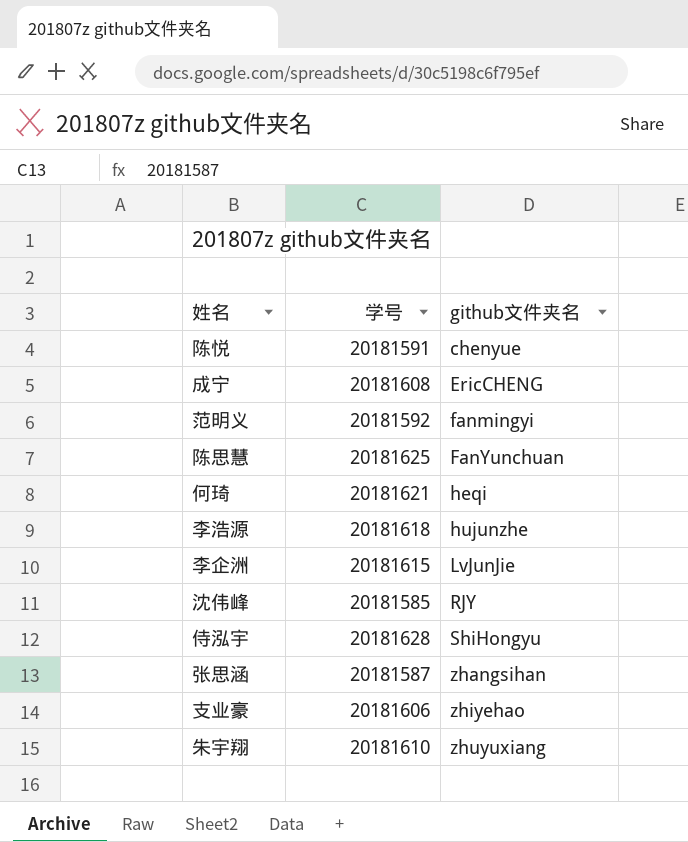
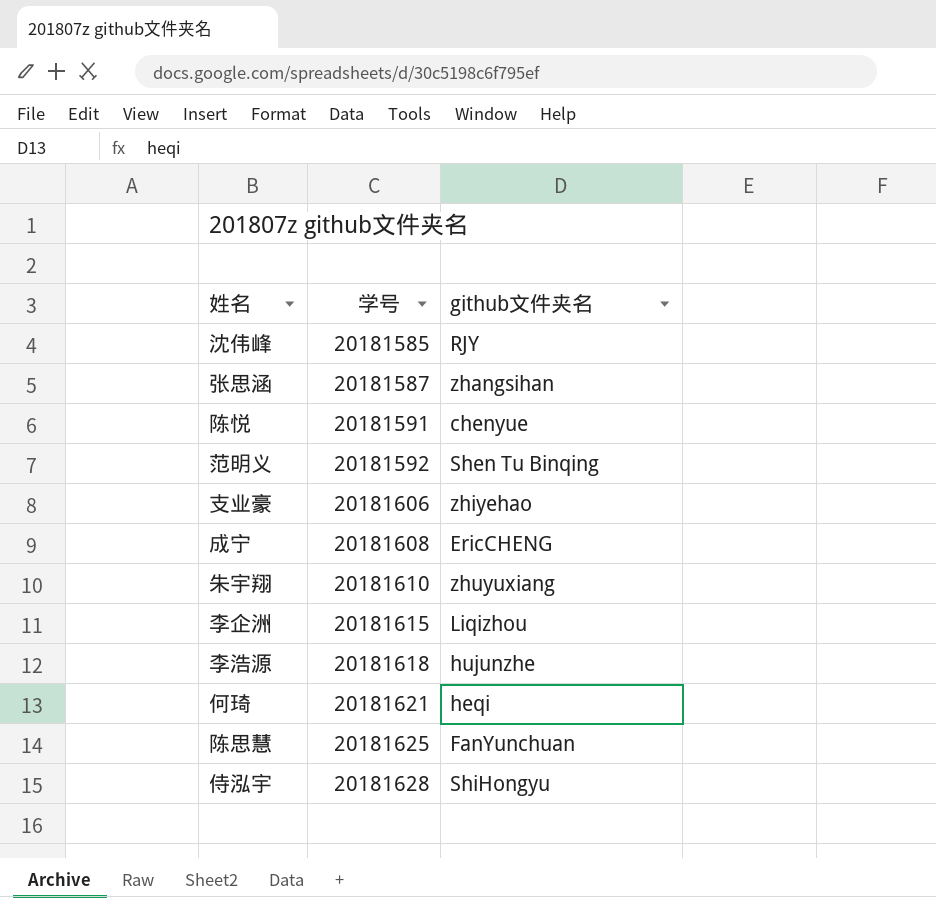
row order: github文件夹名 ascending -> 学号 ascending
范明义 | github文件夹名: fanmingyi -> Shen Tu Binqing
李企洲 | github文件夹名: LvJunJie -> Liqizhou

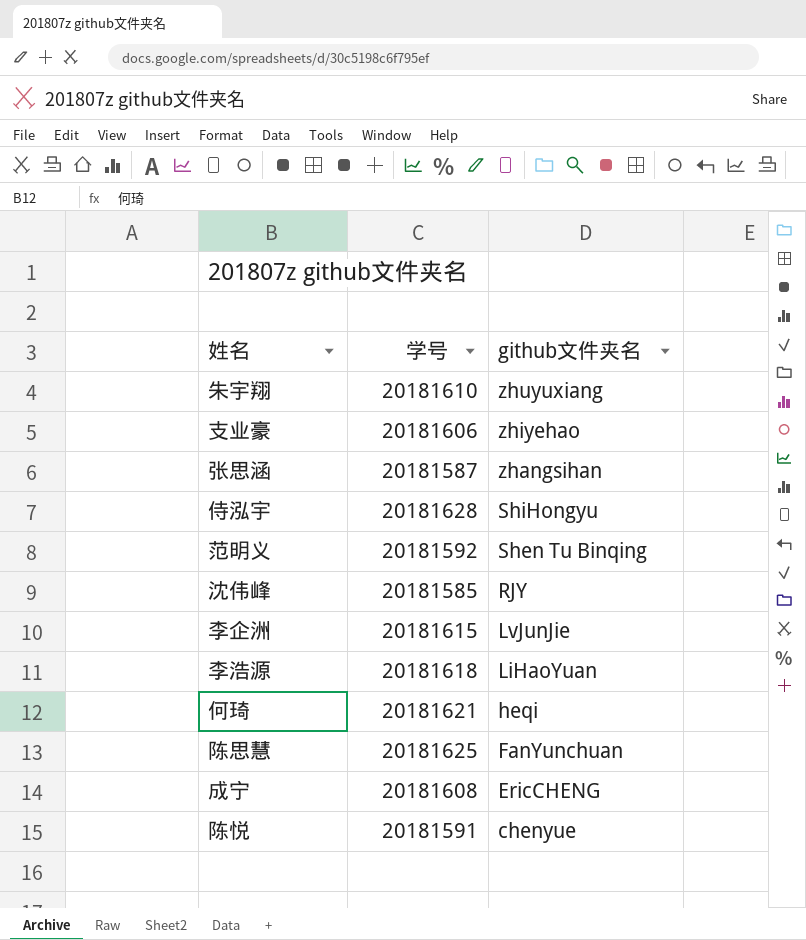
row order: 学号 ascending -> github文件夹名 descending
李企洲 | github文件夹名: Liqizhou -> LvJunJie
李浩源 | github文件夹名: hujunzhe -> LiHaoYuan

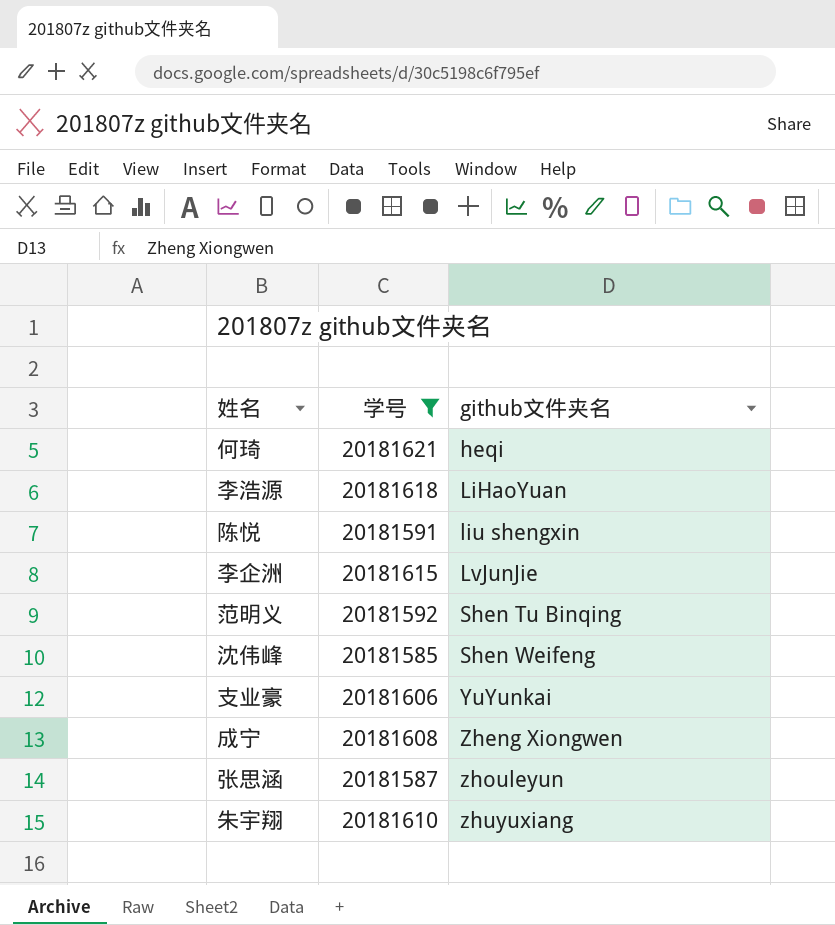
filter: none -> 学号 <= 20181621
row order: github文件夹名 descending -> github文件夹名 ascending
陈悦 | github文件夹名: chenyue -> liu shengxin
沈伟峰 | github文件夹名: RJY -> Shen Weifeng
支业豪 | github文件夹名: zhiyehao -> YuYunkai
成宁 | github文件夹名: EricCHENG -> Zheng Xiongwen
张思涵 | github文件夹名: zhangsihan -> zhouleyun

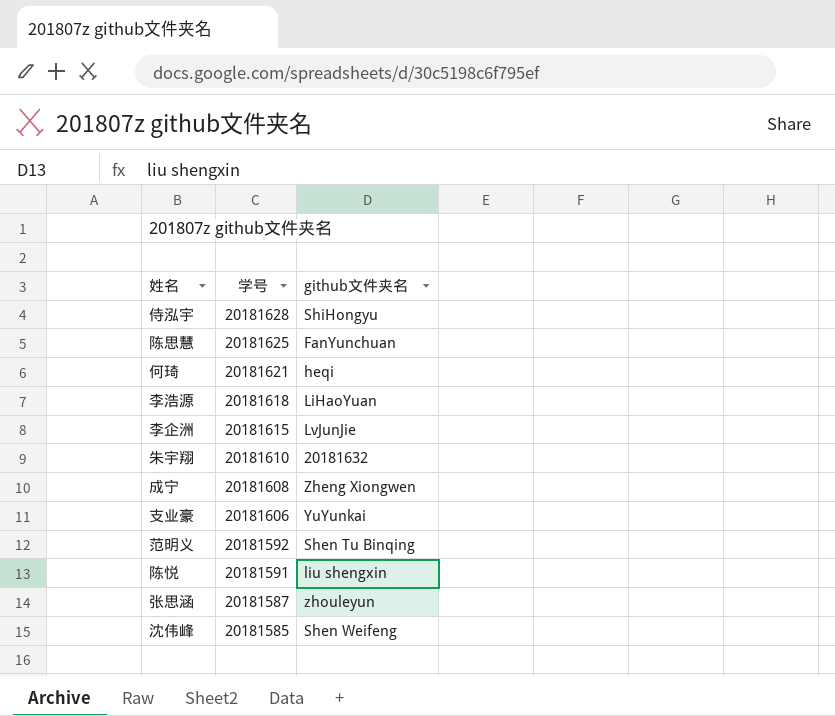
filter: 学号 <= 20181621 -> none
row order: github文件夹名 ascending -> 学号 descending
朱宇翔 | github文件夹名: zhuyuxiang -> 20181632

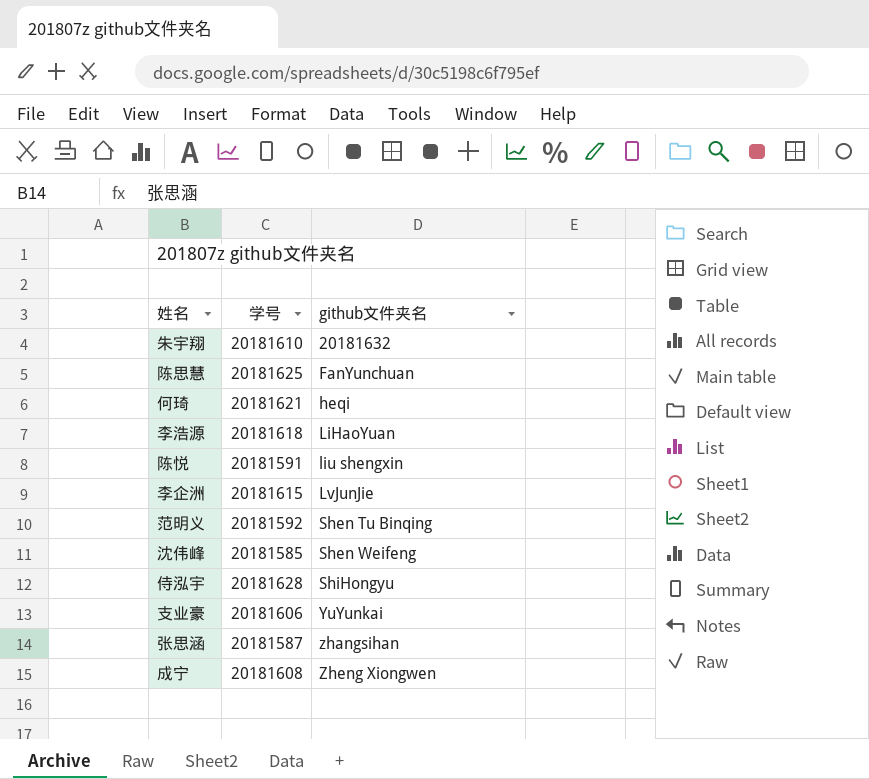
row order: 学号 descending -> github文件夹名 ascending
张思涵 | github文件夹名: zhouleyun -> zhangsihan

